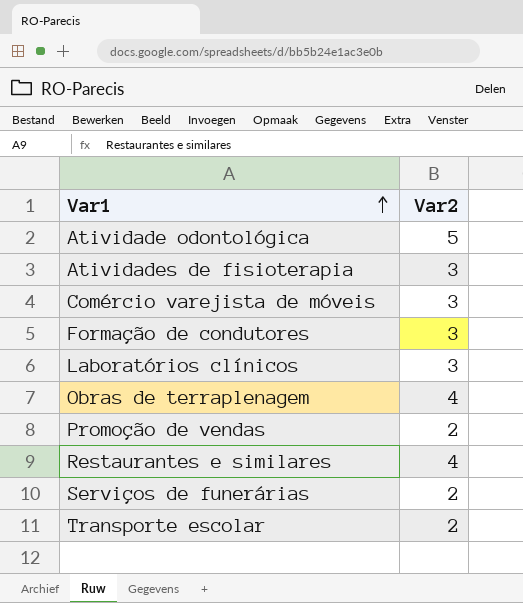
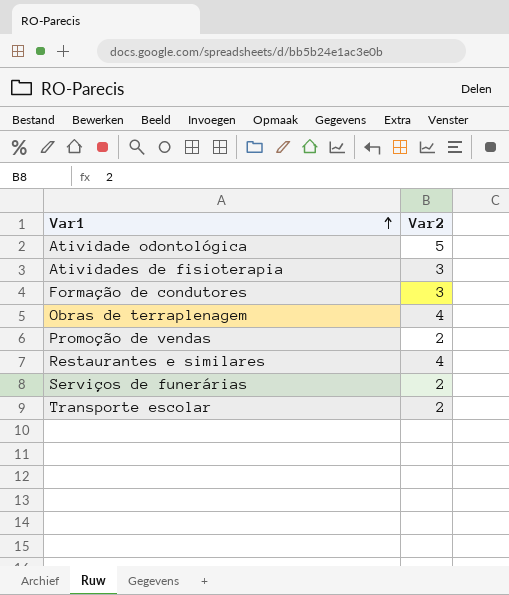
row Comércio varejista de móveis: 3 -> none
row Laboratórios clínicos: 3 -> none

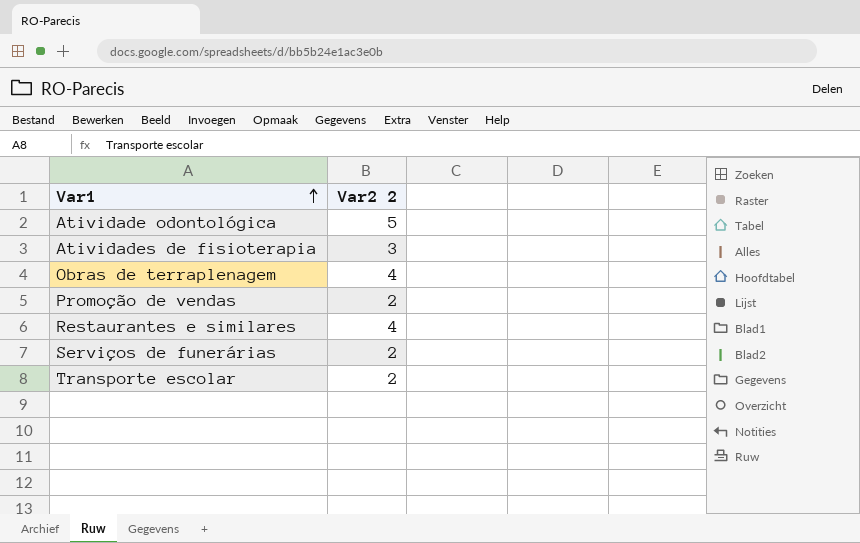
column name: Var2 -> Var2 2
row Formação de condutores: 3 -> none

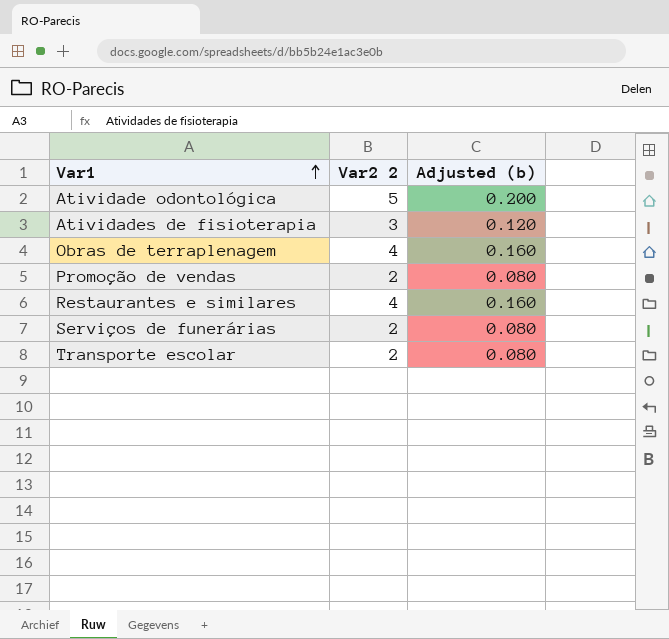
column Adjusted (b) | formula: none -> [Var2 2] * 0.04

